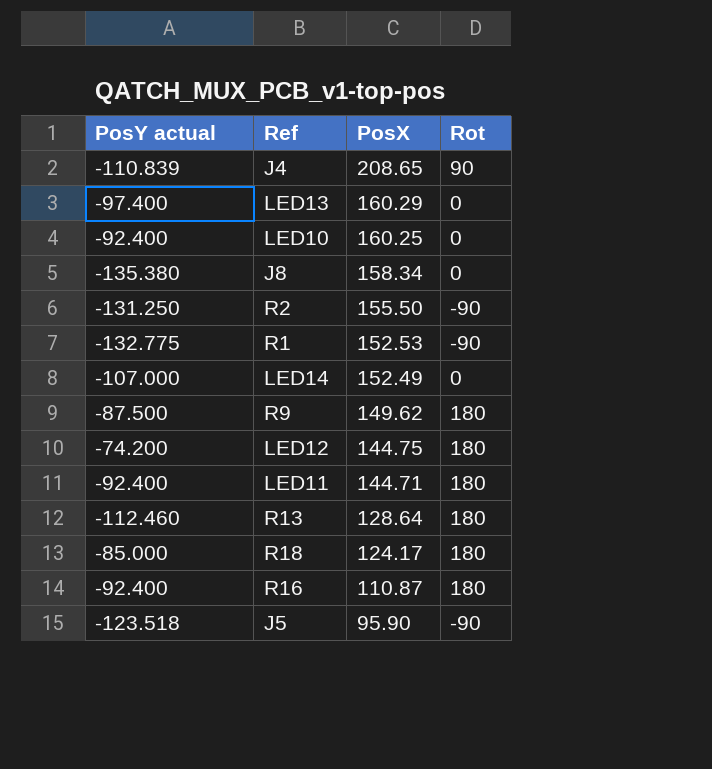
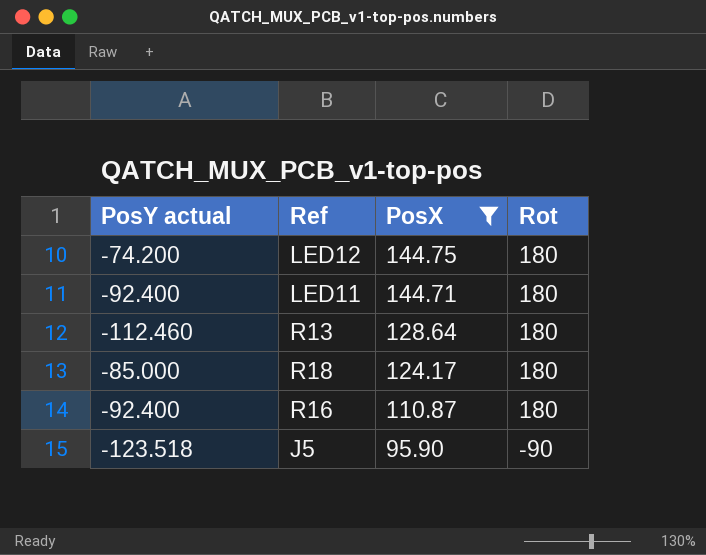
filter: none -> PosX <= 144.75

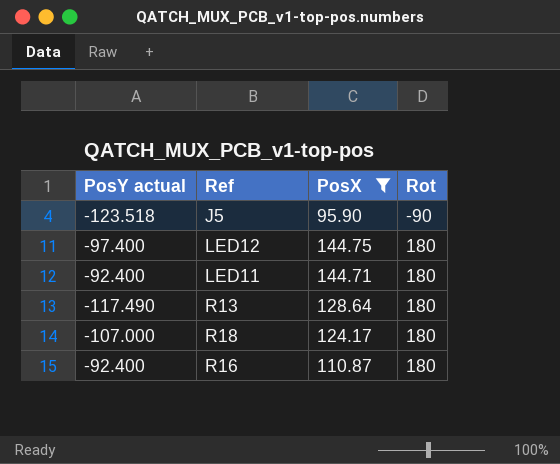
row order: PosX descending -> Rot ascending
LED12 | PosY actual: -74.200 -> -97.400
R13 | PosY actual: -112.460 -> -117.490
R18 | PosY actual: -85.000 -> -107.000

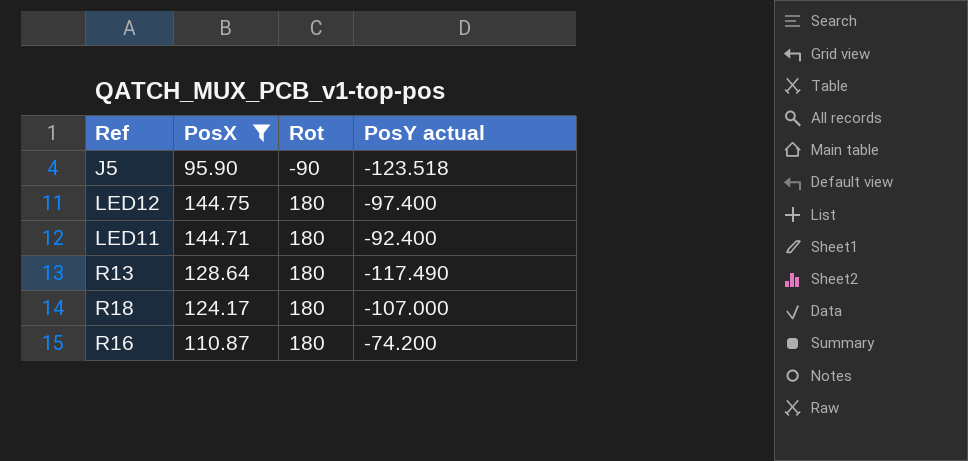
column PosY actual | position: 1 -> 4
R16 | PosY actual: -92.400 -> -74.200

